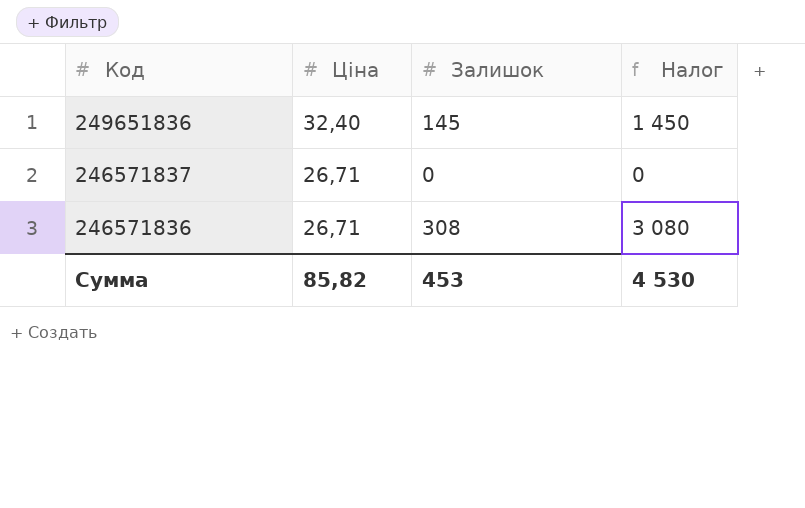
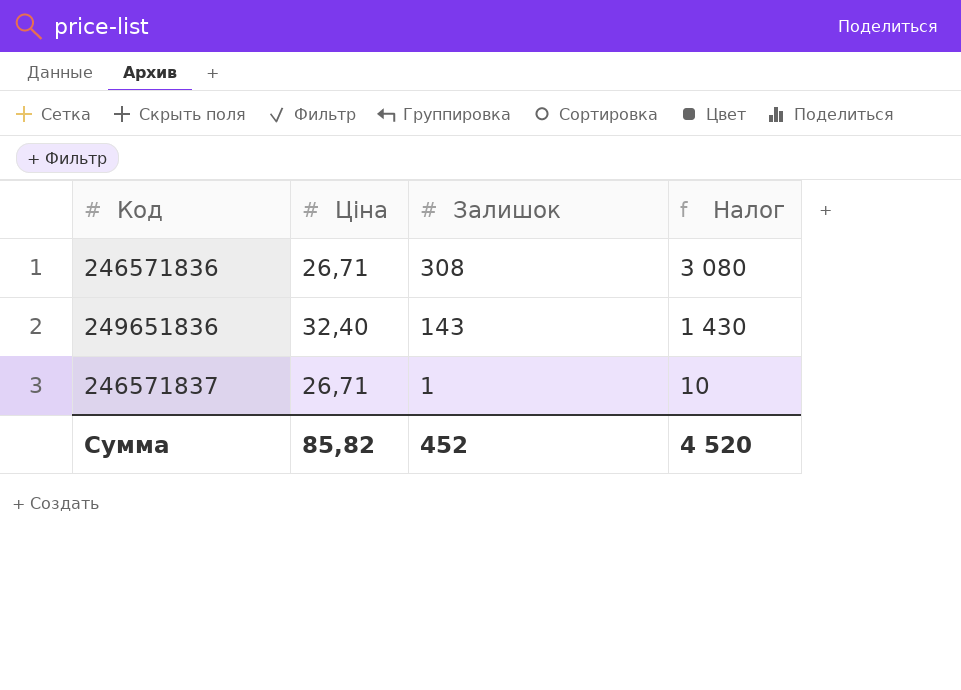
row order: Код descending -> Залишок descending
249651836 | Залишок: 145 -> 143
249651836 | Налог: 1 450 -> 1 430
246571837 | Залишок: 0 -> 1
246571837 | Налог: 0 -> 10
Сумма | Залишок: 453 -> 452
Сумма | Налог: 4 530 -> 4 520

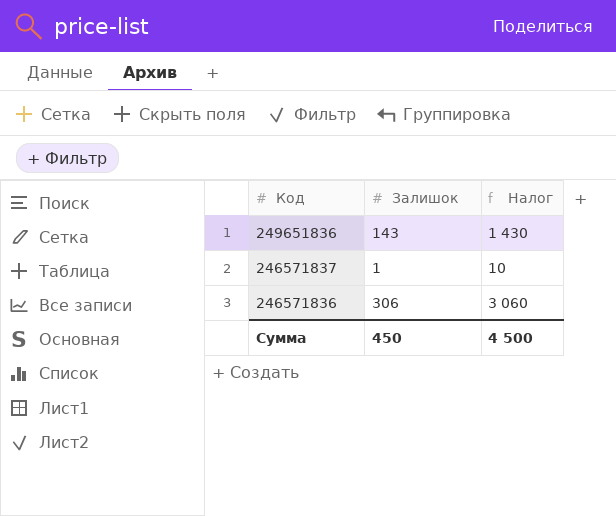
row order: Залишок descending -> Код descending
column Ціна | position: 2 -> none
246571836 | Залишок: 308 -> 306
246571836 | Налог: 3 080 -> 3 060
Сумма | Залишок: 452 -> 450
Сумма | Налог: 4 520 -> 4 500

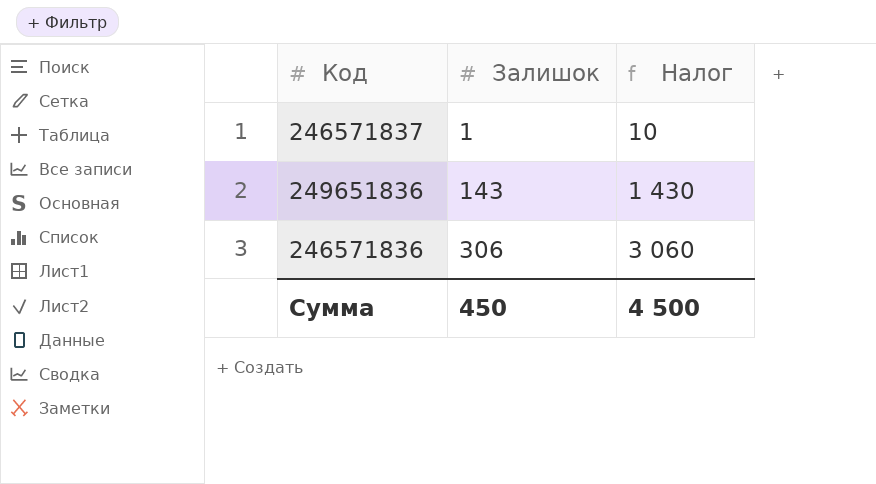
row order: Код descending -> Залишок ascending

